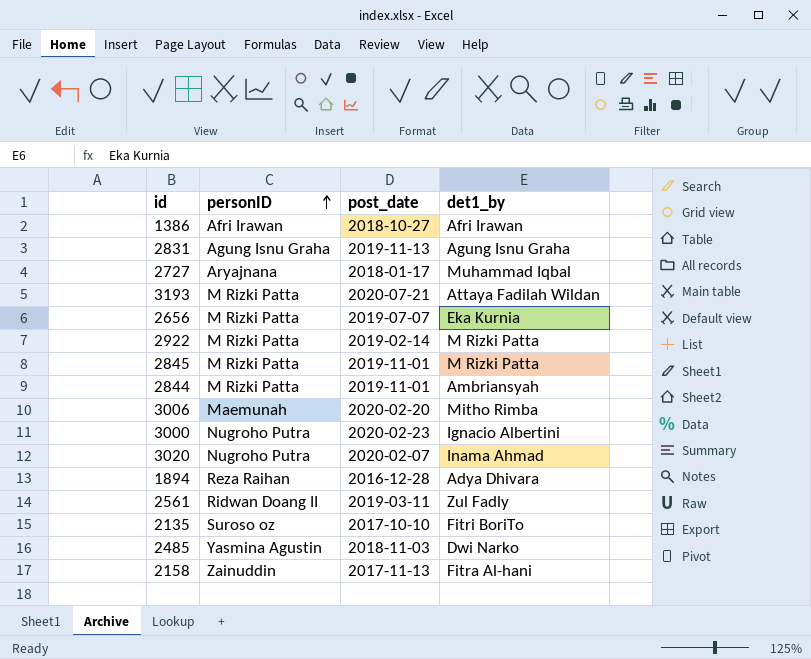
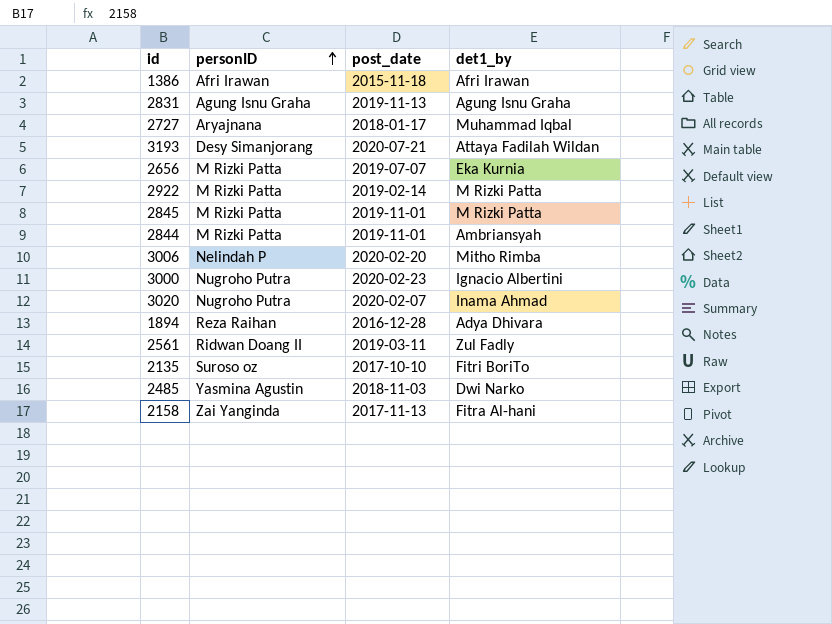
1386 | post_date: 2018-10-27 -> 2015-11-18
3193 | personID: M Rizki Patta -> Desy Simanjorang
3006 | personID: Maemunah -> Nelindah P
2158 | personID: Zainuddin -> Zai Yanginda

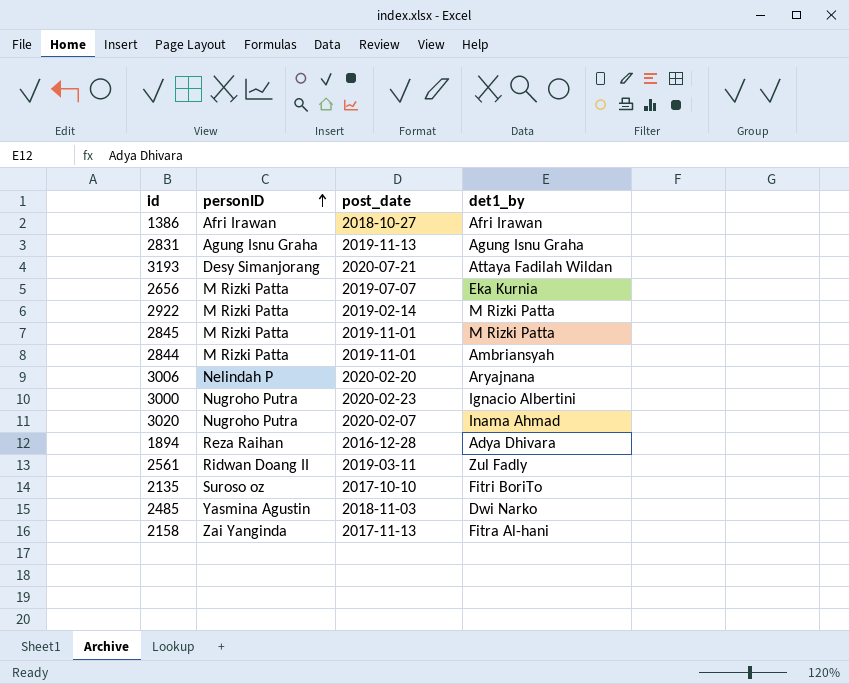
row 2727: Aryajnana | 2018-01-17 | Muhammad Iqbal -> none
1386 | post_date: 2015-11-18 -> 2018-10-27
3006 | det1_by: Mitho Rimba -> Aryajnana

